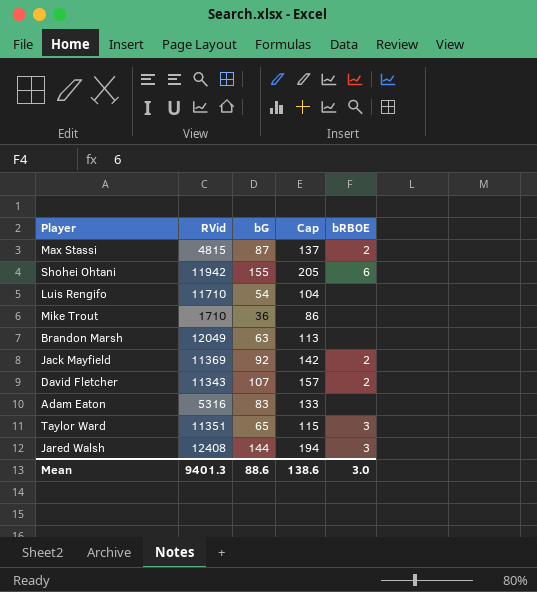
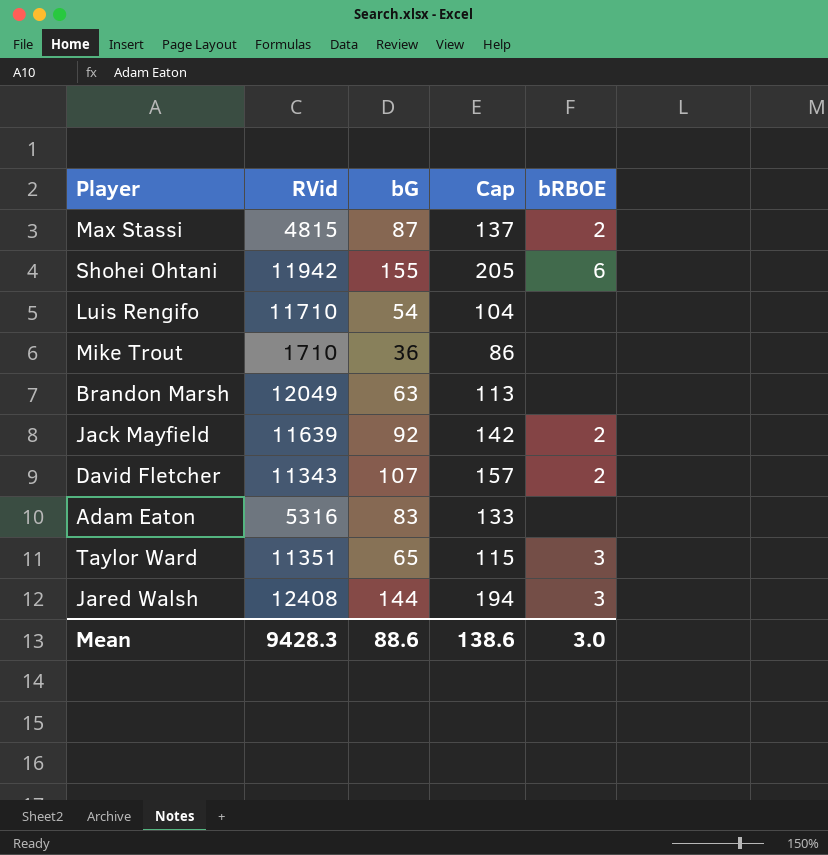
Jack Mayfield | RVid: 11369 -> 11639
Mean | RVid: 9401.3 -> 9428.3

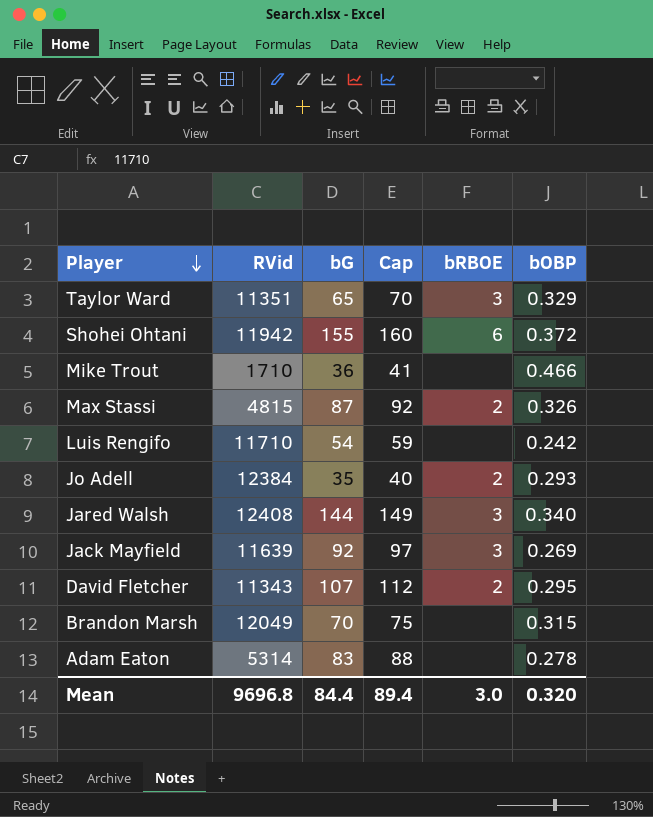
row order: none -> Player descending
column Cap | formula: [bG] + 50 -> [bG] + 5
column bOBP | position: none -> 6
row Jo Adell: none -> 12384 | 35 | 40 | 2 | 0.293
Jack Mayfield | bRBOE: 2 -> 3
Brandon Marsh | bG: 63 -> 70
Adam Eaton | RVid: 5316 -> 5314
Mean | RVid: 9428.3 -> 9696.8
Mean | bG: 88.6 -> 84.4
Mean | Cap: 138.6 -> 89.4

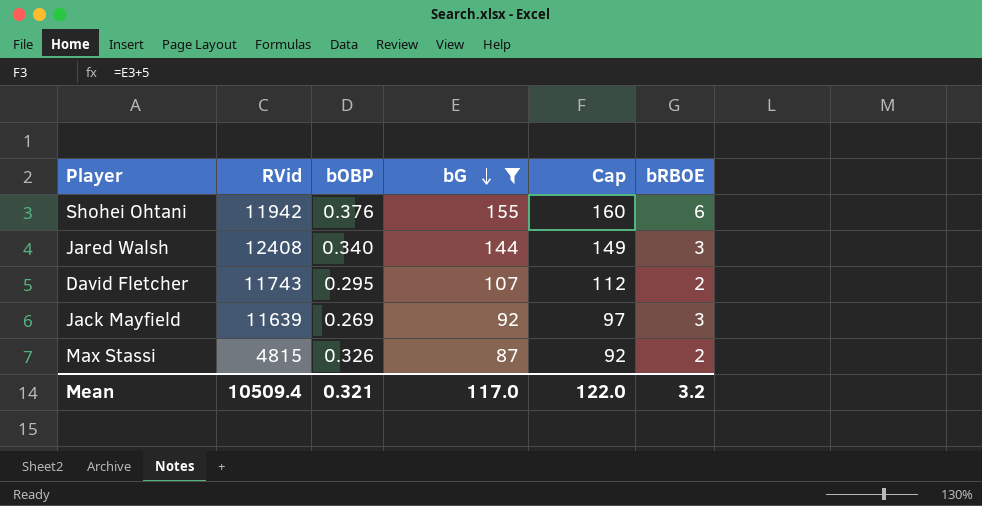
filter: none -> bG >= 87
row order: Player descending -> bG descending
column bOBP | position: 6 -> 3
Shohei Ohtani | bOBP: 0.372 -> 0.376
David Fletcher | RVid: 11343 -> 11743
Mean | RVid: 9696.8 -> 10509.4
Mean | bOBP: 0.320 -> 0.321
Mean | bG: 84.4 -> 117.0
Mean | Cap: 89.4 -> 122.0
Mean | bRBOE: 3.0 -> 3.2

